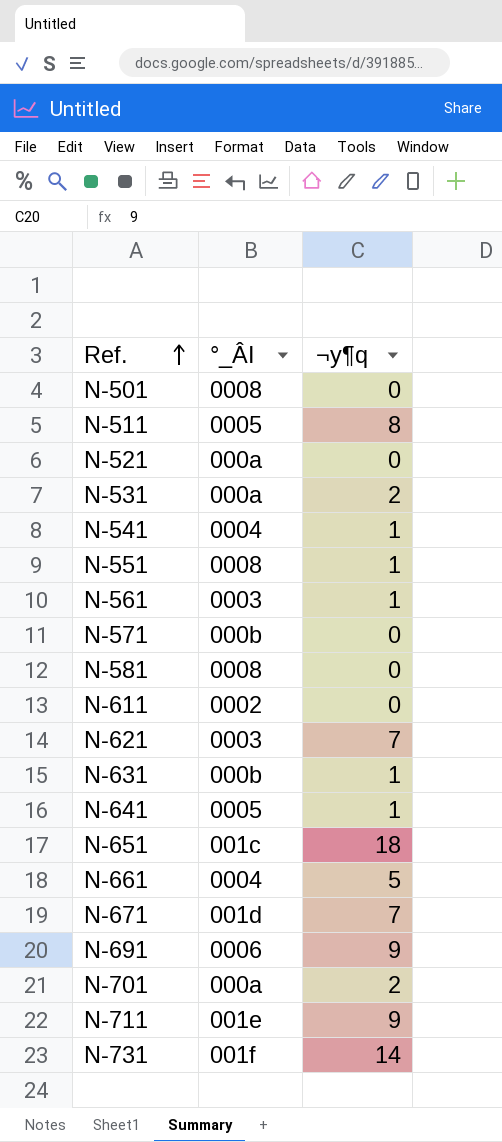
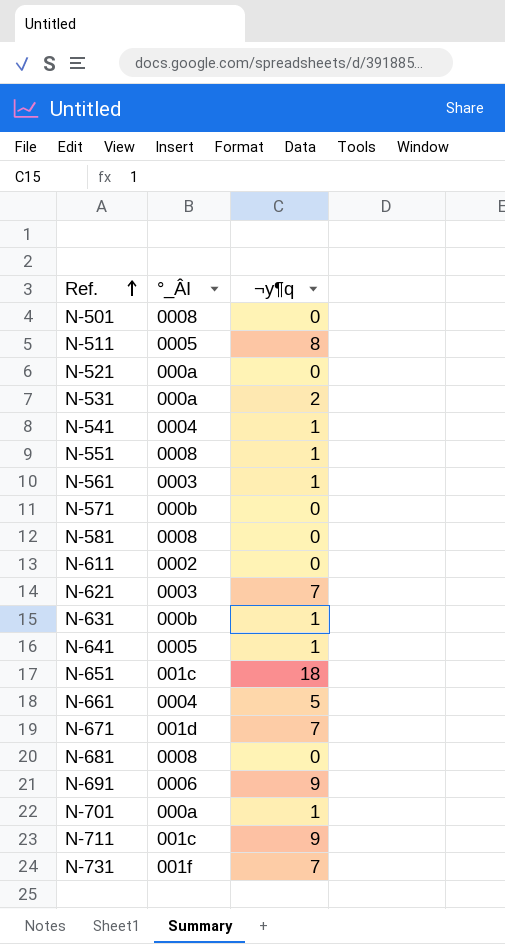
row N-681: none -> 0008 | 0
N-701 | ¬y¶q: 2 -> 1
N-711 | °_ÂI: 001e -> 001c
N-731 | ¬y¶q: 14 -> 7

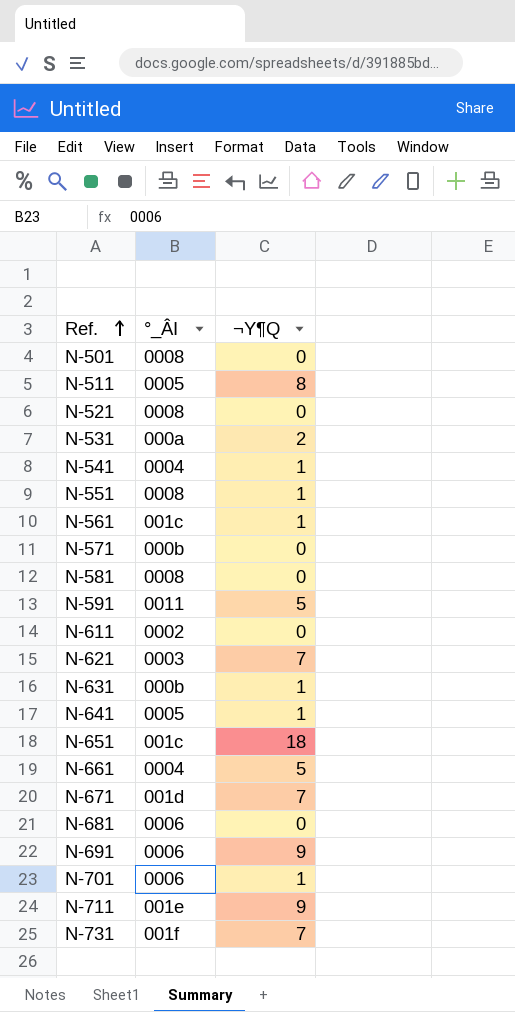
column name: ¬y¶q -> ¬Y¶Q
N-521 | °_ÂI: 000a -> 0008
N-561 | °_ÂI: 0003 -> 001c
row N-591: none -> 0011 | 5
N-681 | °_ÂI: 0008 -> 0006
N-701 | °_ÂI: 000a -> 0006
N-711 | °_ÂI: 001c -> 001e

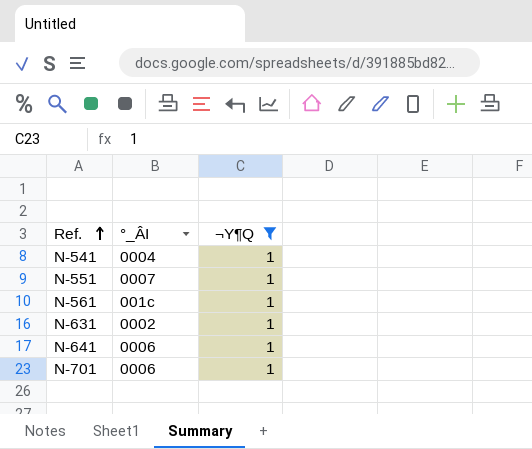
filter: none -> ¬Y¶Q = 1
N-551 | °_ÂI: 0008 -> 0007
N-631 | °_ÂI: 000b -> 0002
N-641 | °_ÂI: 0005 -> 0006

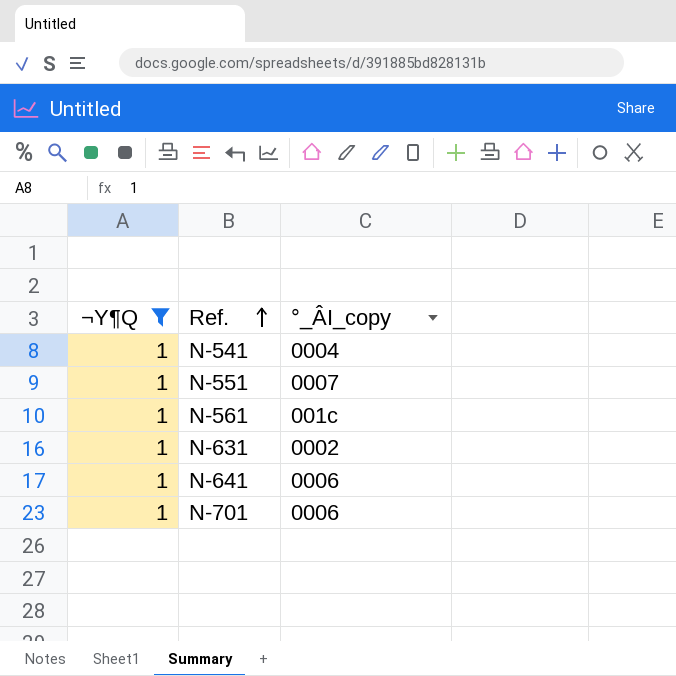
column ¬Y¶Q | position: 3 -> 1
column name: °_ÂI -> °_ÂI_copy

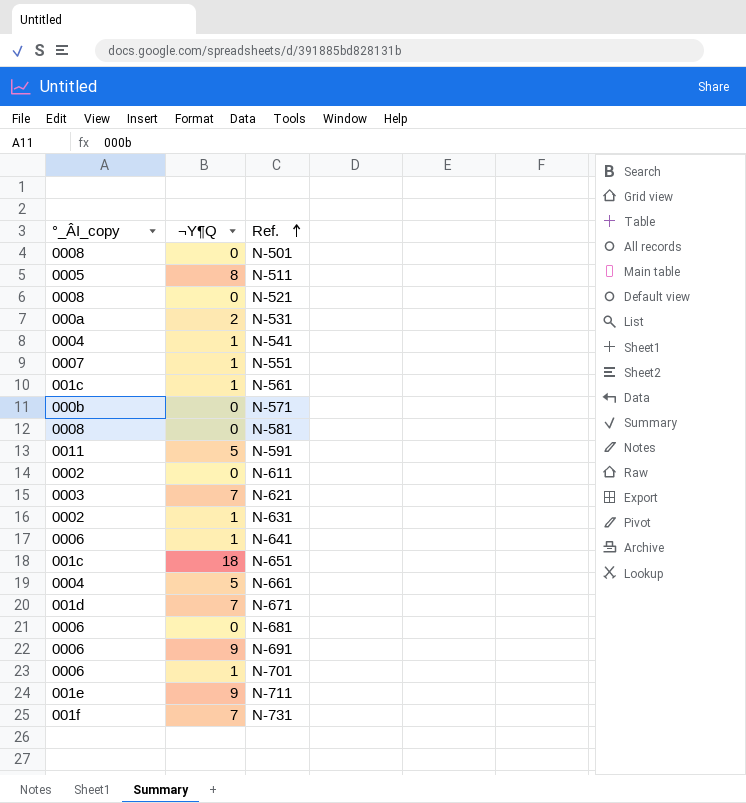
filter: ¬Y¶Q = 1 -> none
column °_ÂI_copy | position: 3 -> 1

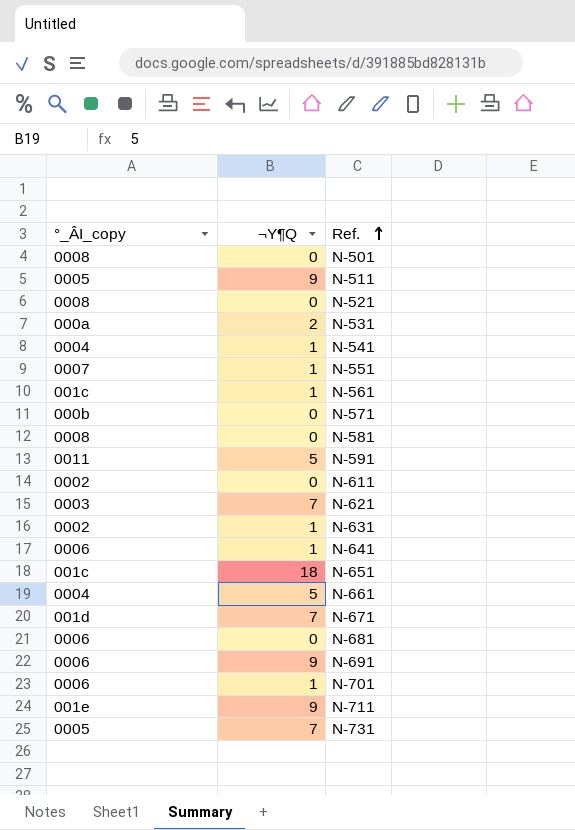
N-511 | ¬Y¶Q: 8 -> 9
N-731 | °_ÂI_copy: 001f -> 0005

